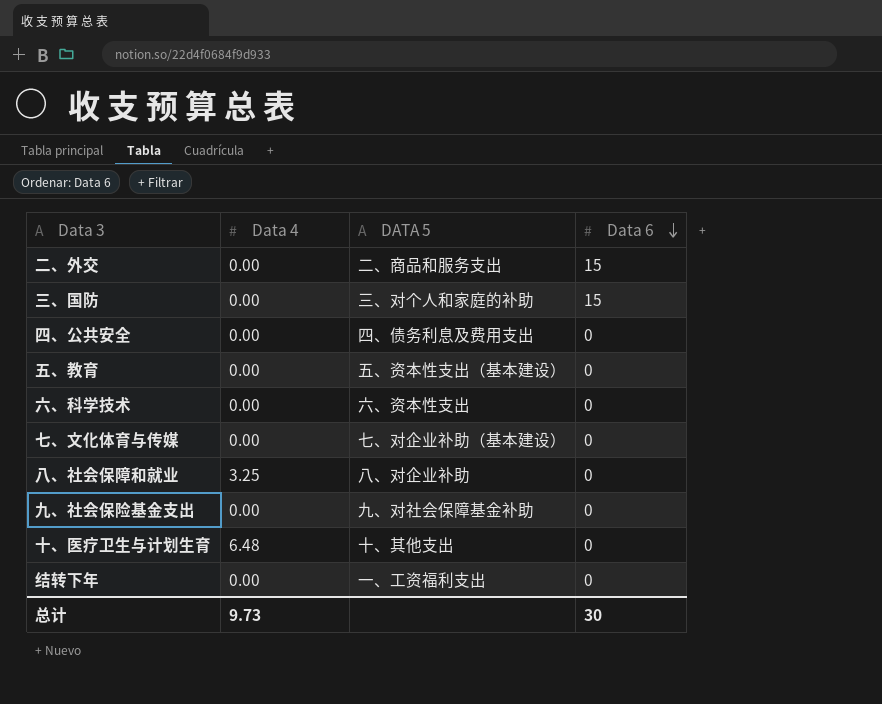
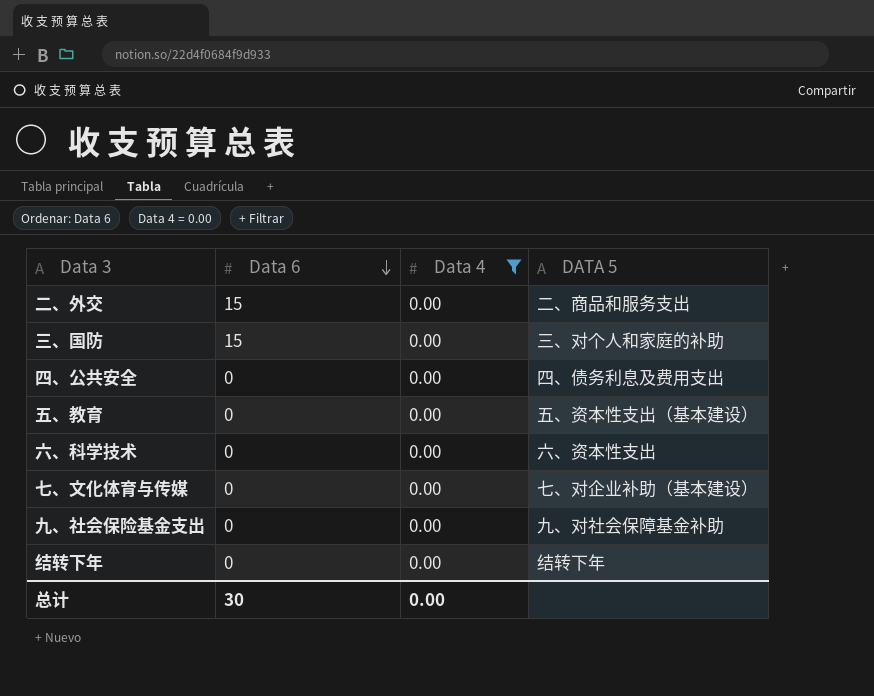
filter: none -> Data 4 = 0.00
column Data 6 | position: 4 -> 2
结转下年 | DATA 5: 一、工资福利支出 -> 结转下年
总计 | Data 4: 9.73 -> 0.00

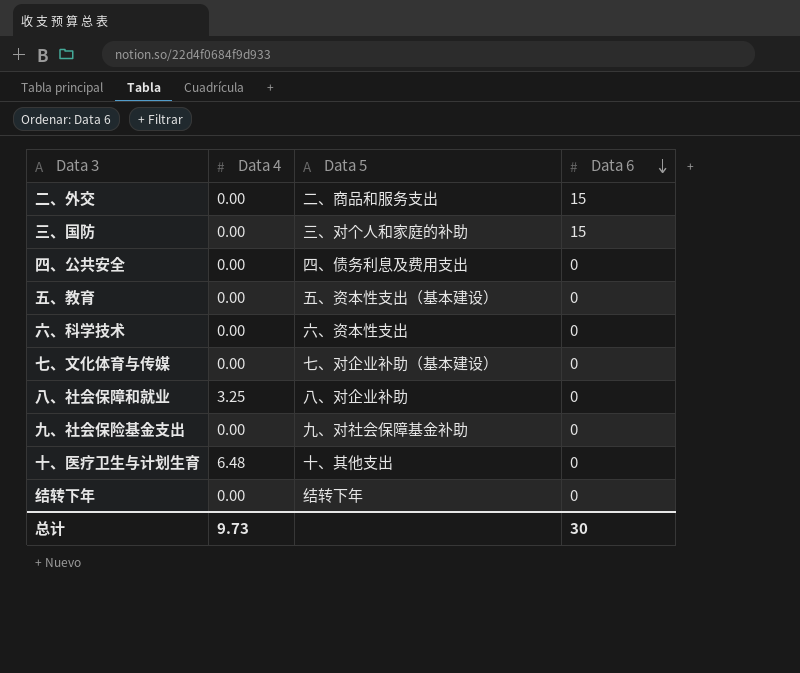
filter: Data 4 = 0.00 -> none
column name: DATA 5 -> Data 5
column Data 6 | position: 2 -> 4
总计 | Data 4: 0.00 -> 9.73

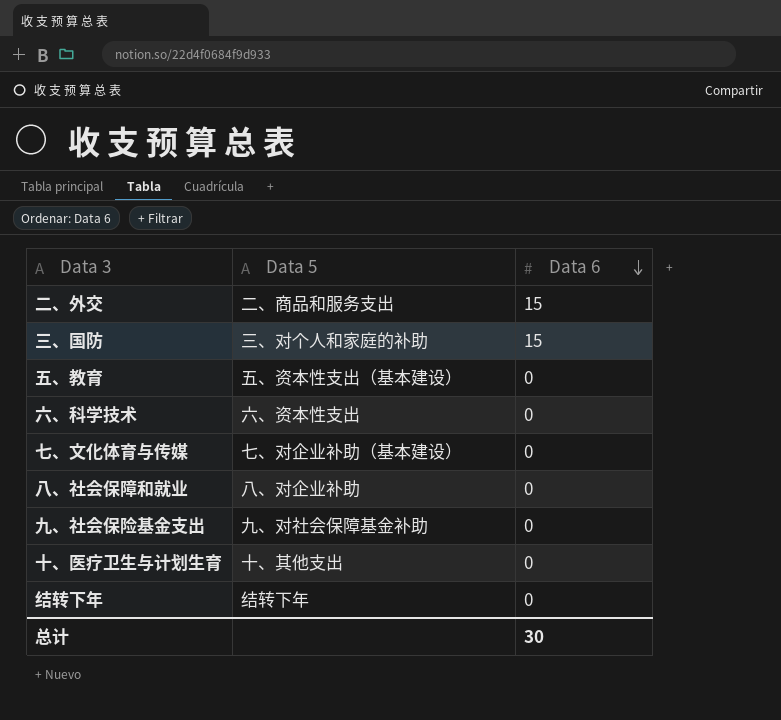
column Data 4 | position: 2 -> none
row 四、公共安全: 0.00 | 四、债务利息及费用支出 | 0 -> none

